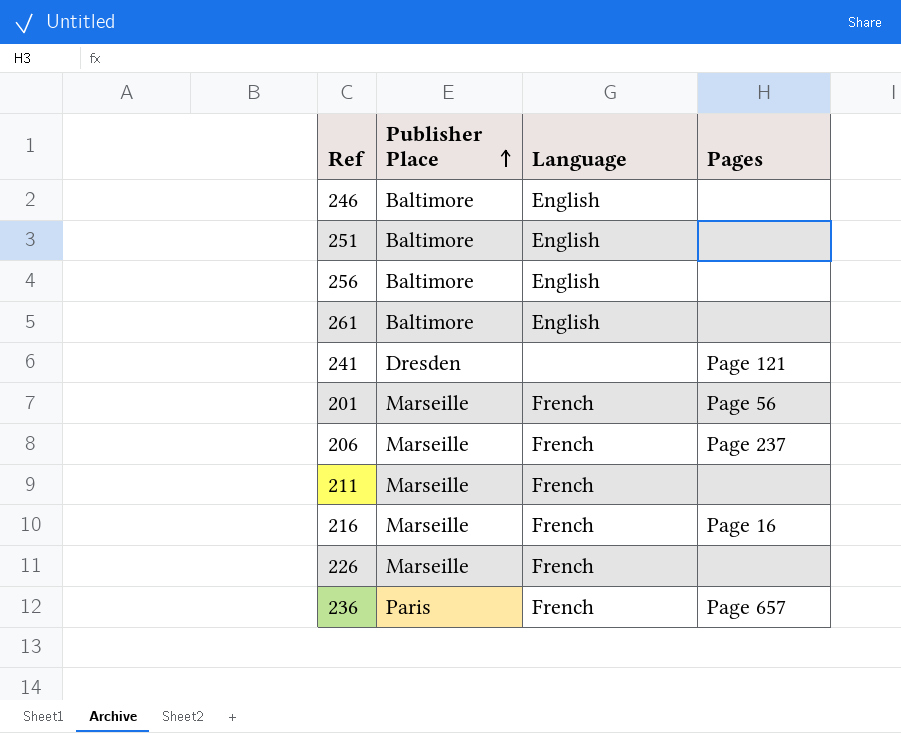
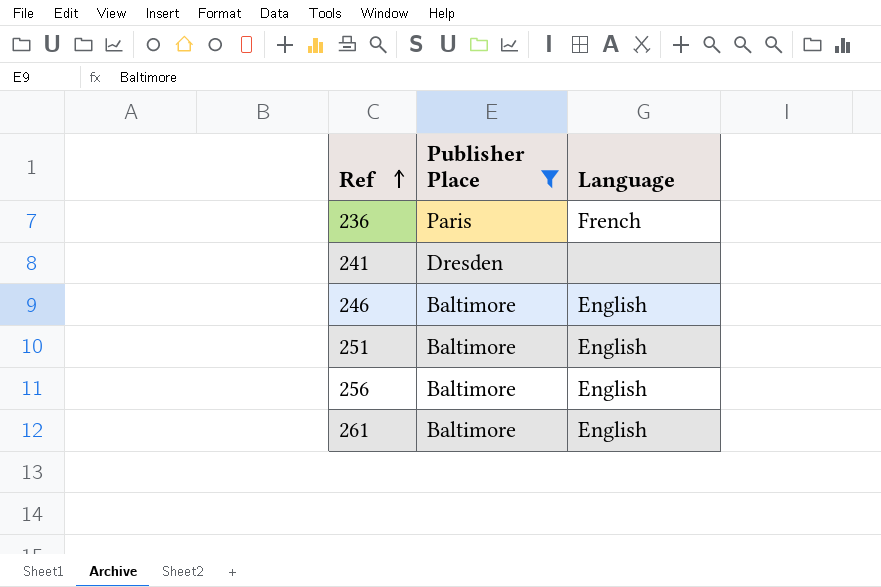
filter: none -> Publisher Place != Marseille
row order: Publisher Place ascending -> Ref ascending
column Pages | position: 4 -> none

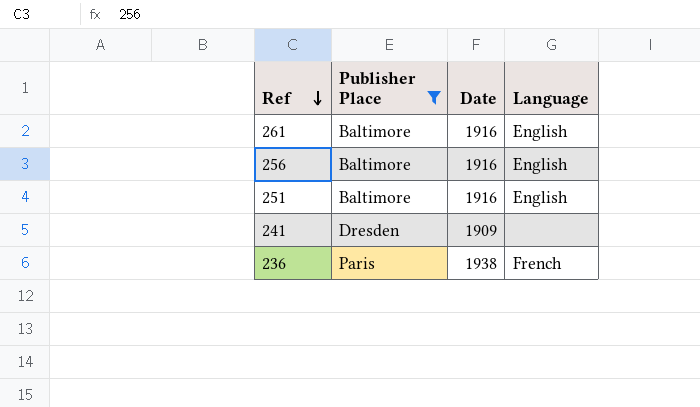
row order: Ref ascending -> Ref descending
column Date | position: none -> 3
row 246: Baltimore | English -> none

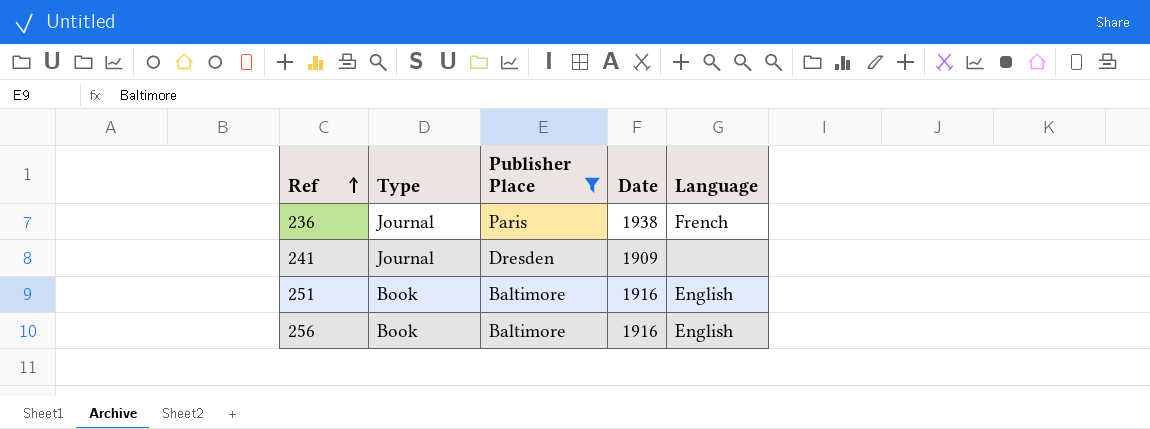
row order: Ref descending -> Ref ascending
column Type | position: none -> 2
row 261: Baltimore | 1916 | English -> none

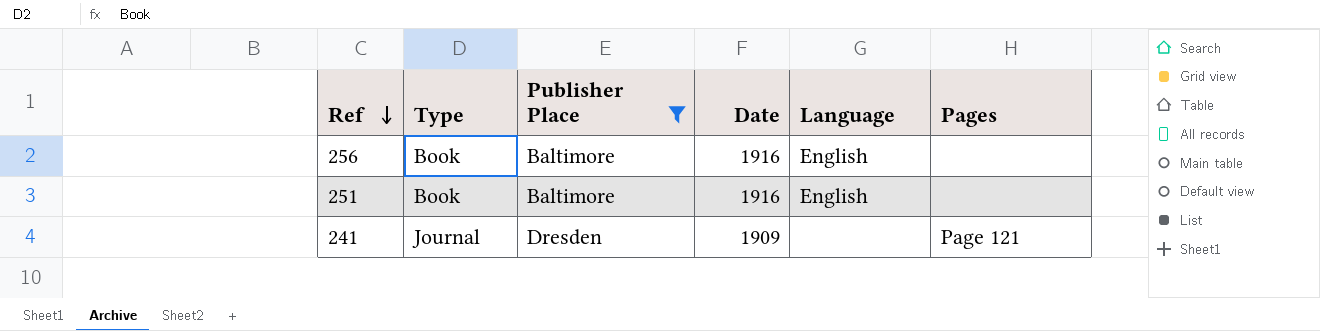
row order: Ref ascending -> Ref descending
column Pages | position: none -> 6
row 236: Journal | Paris | 1938 | French -> none

